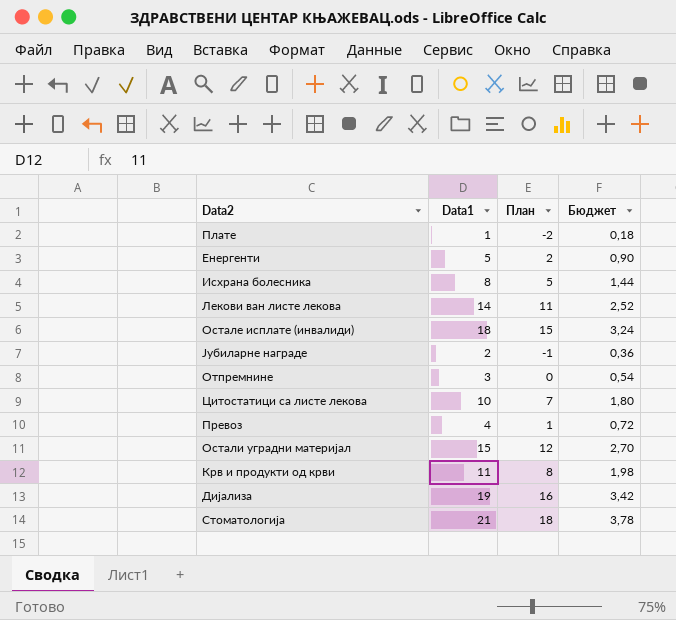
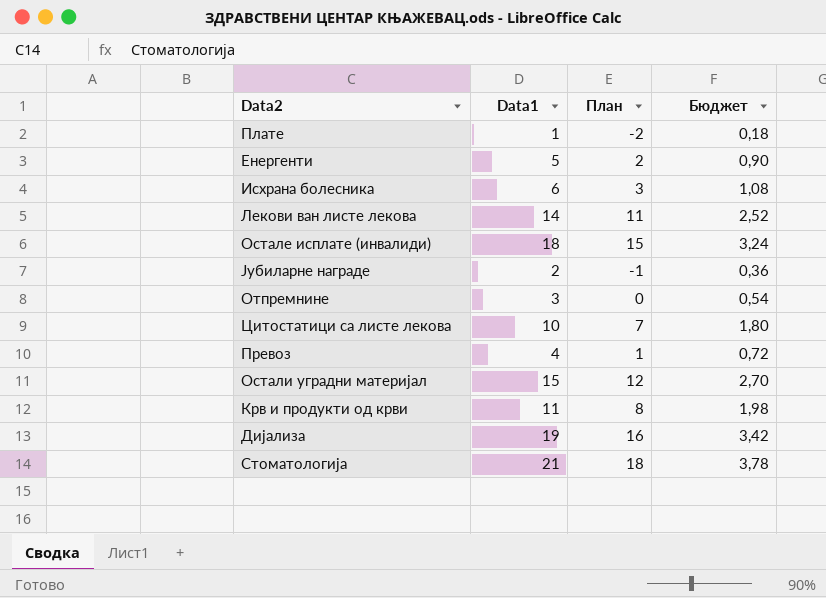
Исхрана болесника | Data1: 8 -> 6
Исхрана болесника | План: 5 -> 3
Исхрана болесника | Бюджет: 1,44 -> 1,08

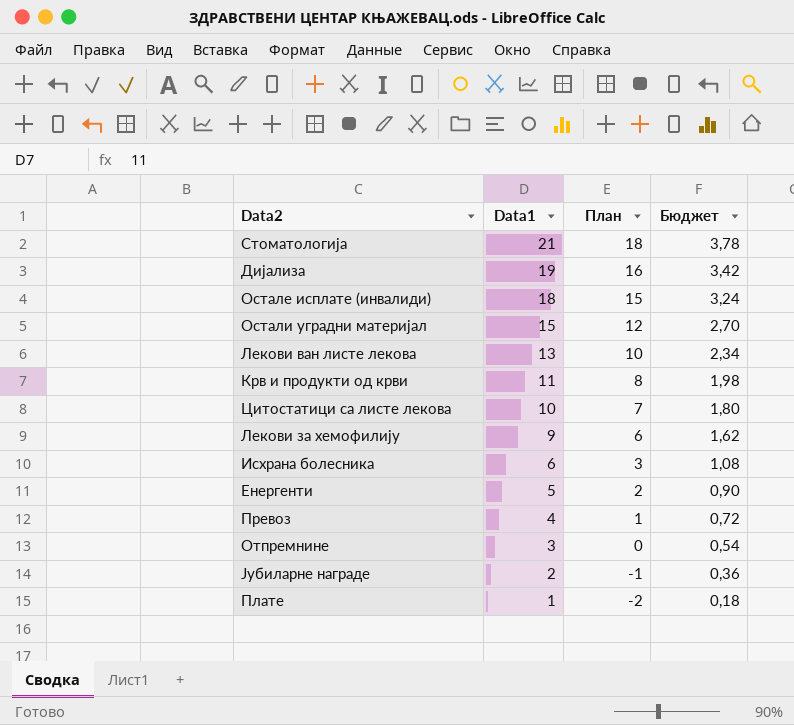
row order: none -> Data1 descending
Лекови ван листе лекова | Data1: 14 -> 13
Лекови ван листе лекова | План: 11 -> 10
Лекови ван листе лекова | Бюджет: 2,52 -> 2,34
row Лекови за хемофилију: none -> 9 | 6 | 1,62

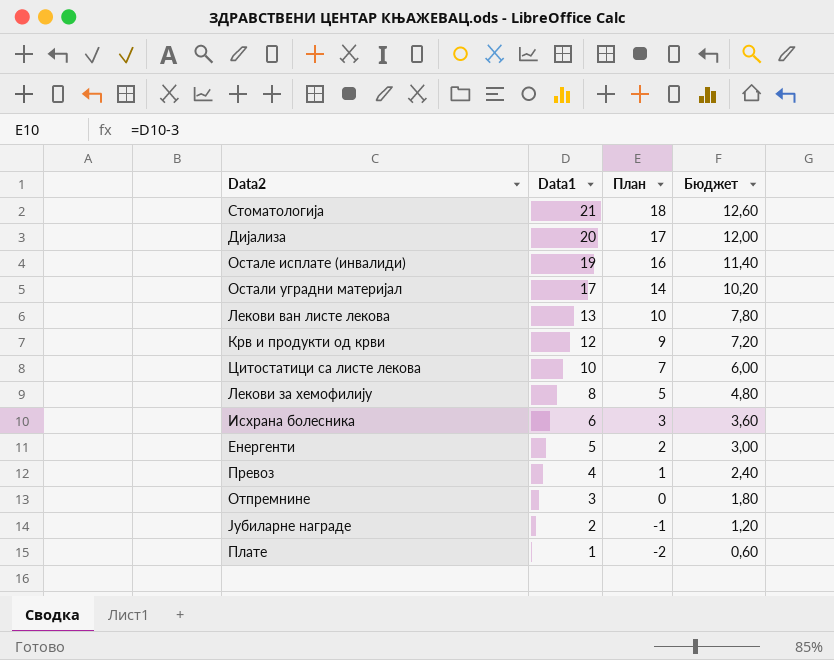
column Бюджет | formula: [Data1] * 0,18 -> [Data1] * 0,6
Дијализа | Data1: 19 -> 20
Дијализа | План: 16 -> 17
Остале исплате (инвалиди) | Data1: 18 -> 19
Остале исплате (инвалиди) | План: 15 -> 16
Остали уградни материјал | Data1: 15 -> 17
Остали уградни материјал | План: 12 -> 14
Крв и продукти од крви | Data1: 11 -> 12
Крв и продукти од крви | План: 8 -> 9
Лекови за хемофилију | Data1: 9 -> 8
Лекови за хемофилију | План: 6 -> 5

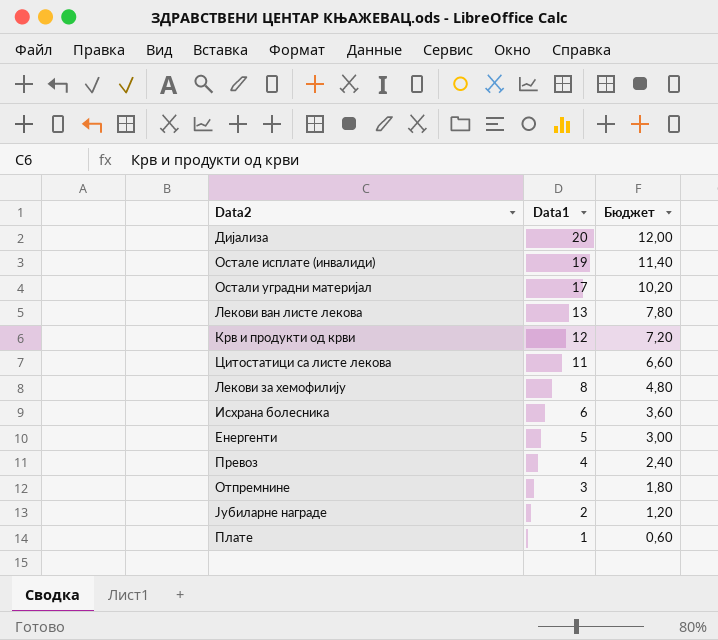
column План | formula: [Data1] - 3 -> none
row Стоматологија: 21 | 18 | 12,60 -> none
Цитостатици са листе лекова | Data1: 10 -> 11
Цитостатици са листе лекова | Бюджет: 6,00 -> 6,60

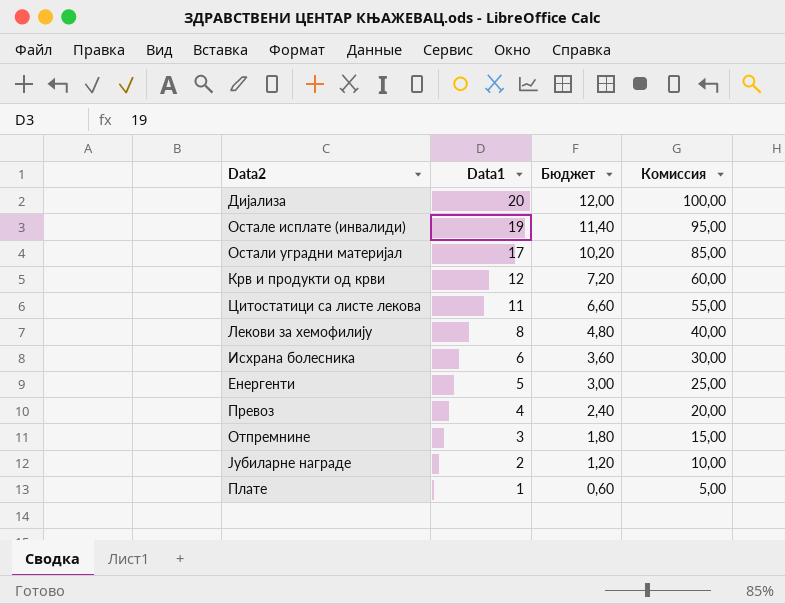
column Комиссия | formula: none -> [Data1] * 5
row Лекови ван листе лекова: 13 | 7,80 -> none

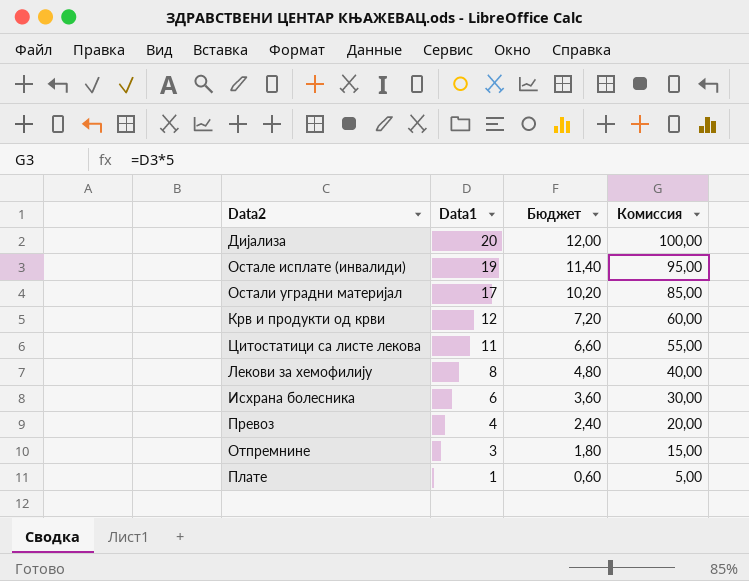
row Енергенти: 5 | 3,00 | 25,00 -> none
row Јубиларне награде: 2 | 1,20 | 10,00 -> none

